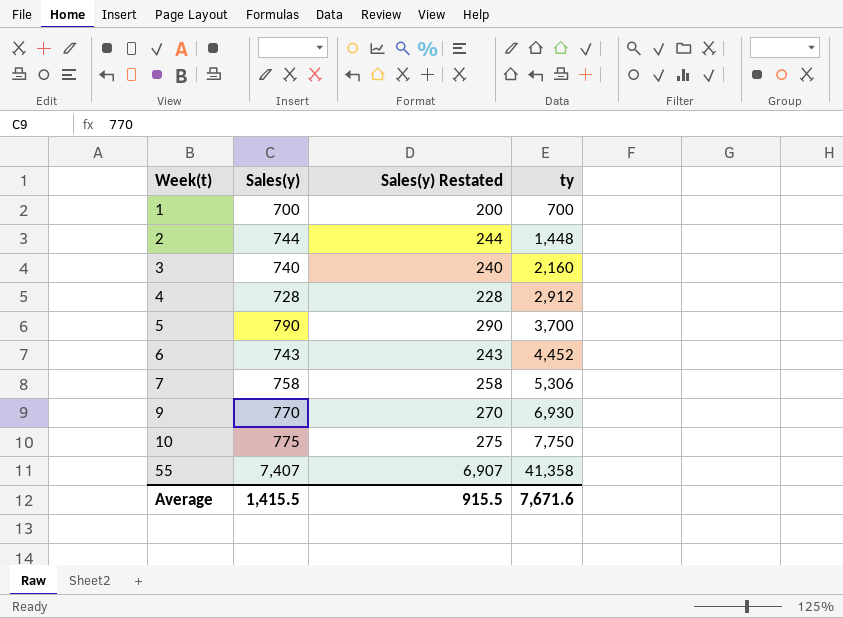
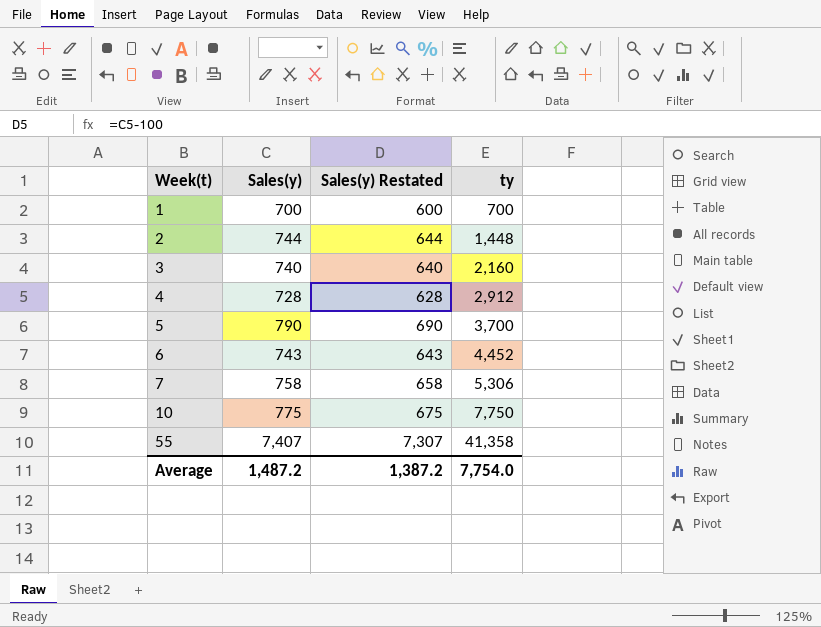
column Sales(y) Restated | formula: [Sales(y)] - 500 -> [Sales(y)] - 100
row 9: 770 | 270 | 6,930 -> none
Average | Sales(y): 1,415.5 -> 1,487.2
Average | Sales(y) Restated: 915.5 -> 1,387.2
Average | ty: 7,671.6 -> 7,754.0

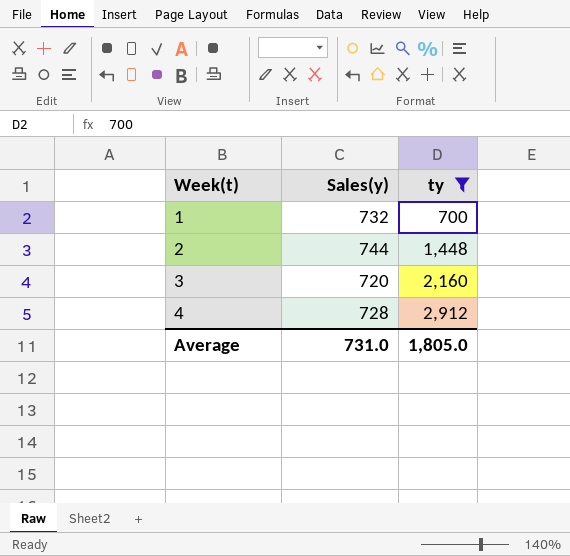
filter: none -> ty <= 2,912
column Sales(y) Restated | formula: [Sales(y)] - 100 -> none
1 | Sales(y): 700 -> 732
3 | Sales(y): 740 -> 720
Average | Sales(y): 1,487.2 -> 731.0
Average | ty: 7,754.0 -> 1,805.0

